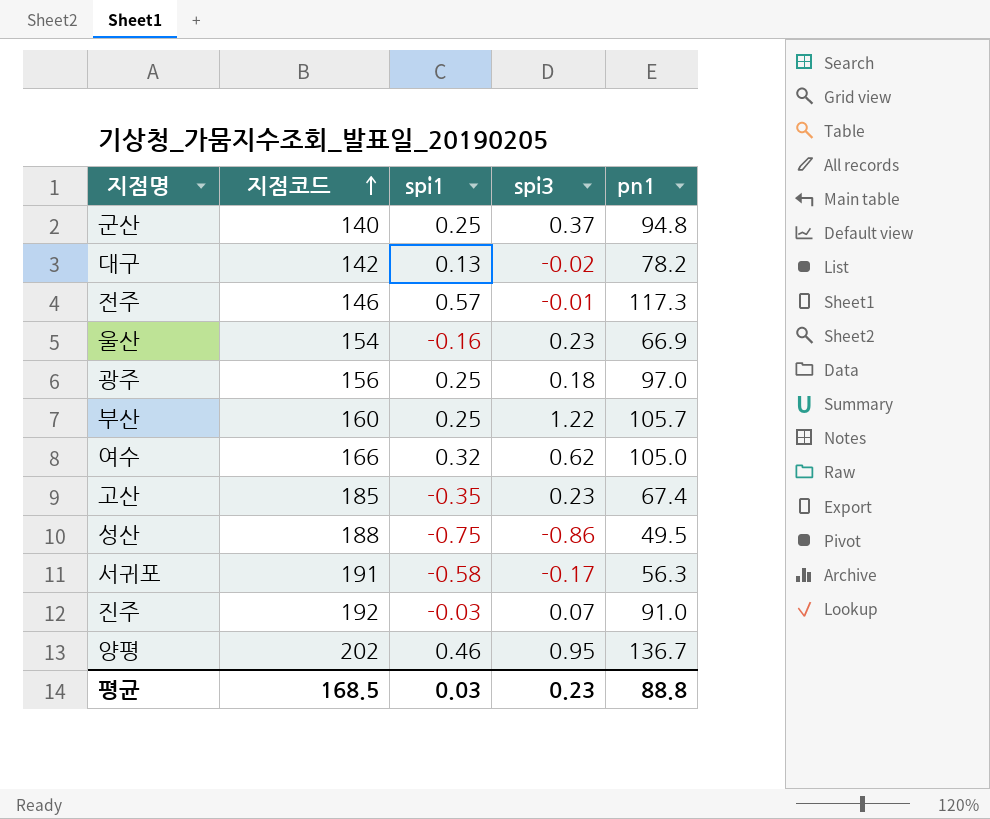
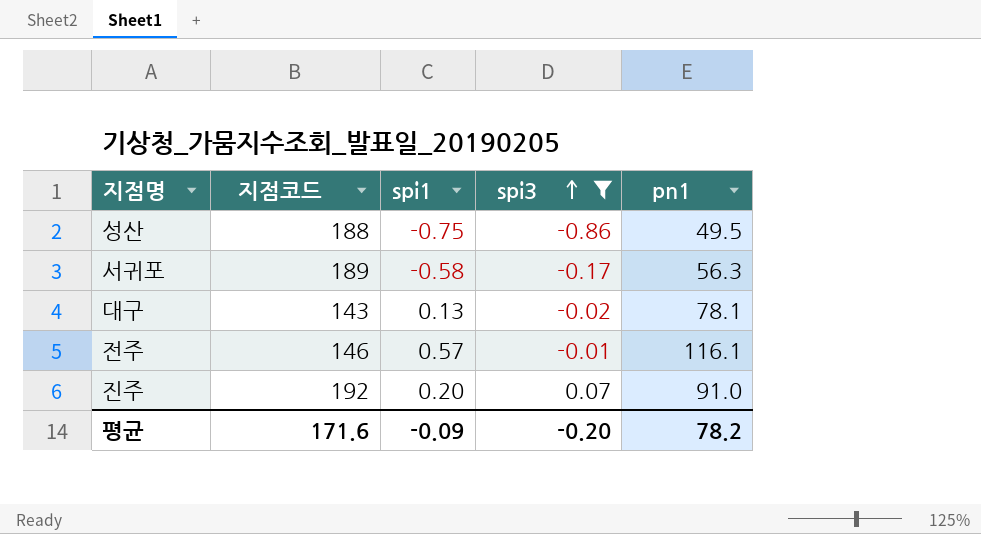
filter: none -> spi3 <= 0.07
row order: 지점코드 ascending -> spi3 ascending
서귀포 | 지점코드: 191 -> 189
대구 | 지점코드: 142 -> 143
대구 | pn1: 78.2 -> 78.1
전주 | pn1: 117.3 -> 116.1
진주 | spi1: -0.03 -> 0.20
평균 | 지점코드: 168.5 -> 171.6
평균 | spi1: 0.03 -> -0.09
평균 | spi3: 0.23 -> -0.20
평균 | pn1: 88.8 -> 78.2

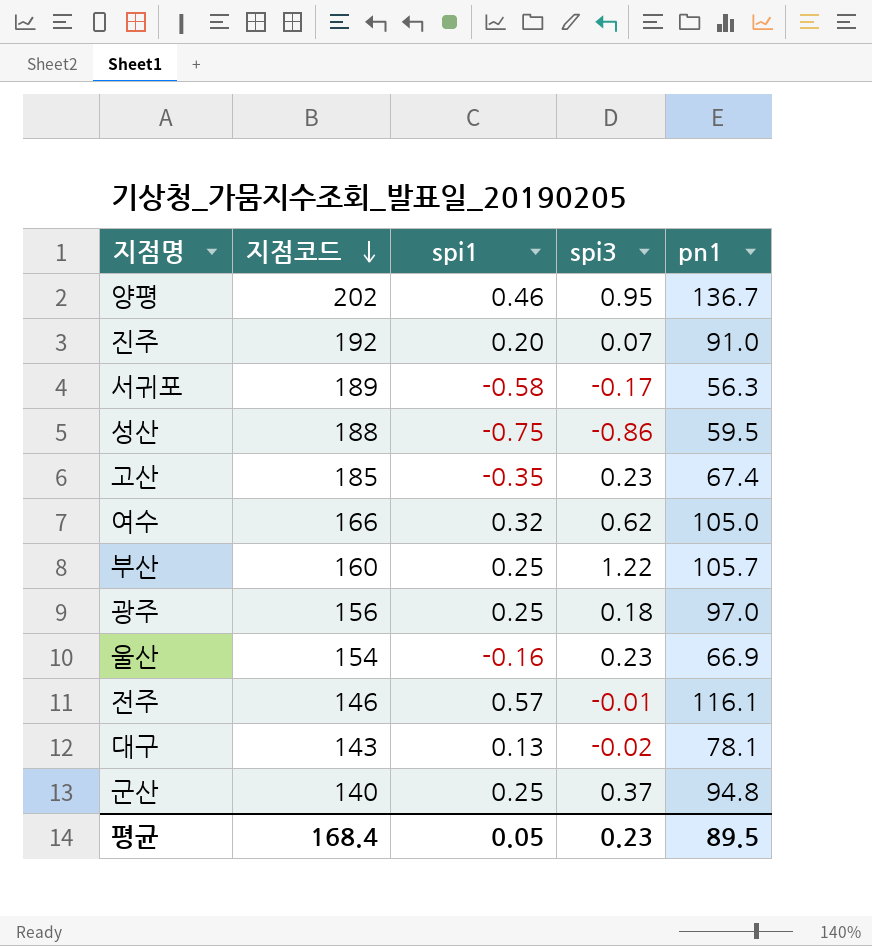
filter: spi3 <= 0.07 -> none
row order: spi3 ascending -> 지점코드 descending
성산 | pn1: 49.5 -> 59.5
평균 | 지점코드: 171.6 -> 168.4
평균 | spi1: -0.09 -> 0.05
평균 | spi3: -0.20 -> 0.23
평균 | pn1: 78.2 -> 89.5

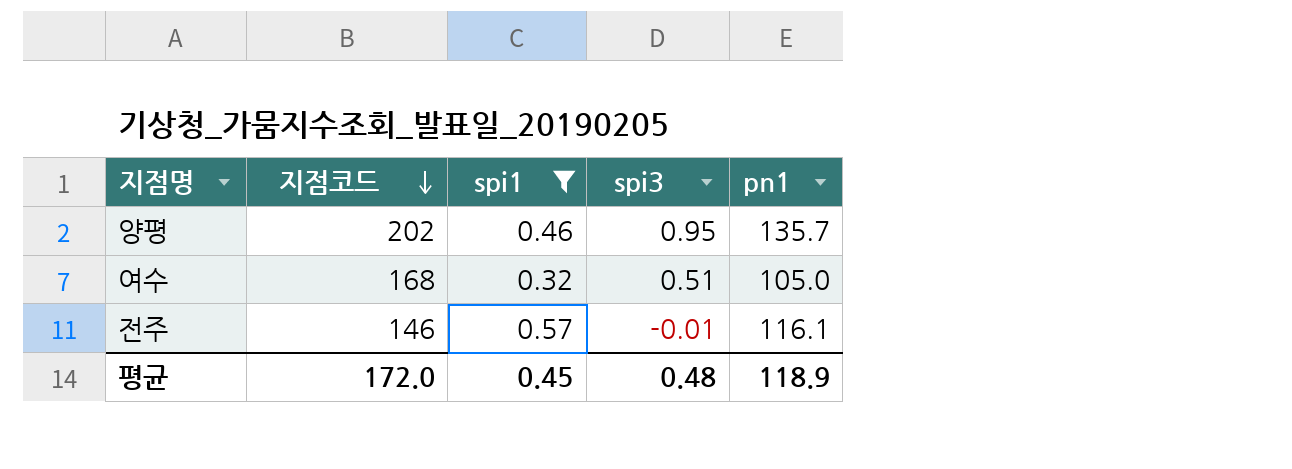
filter: none -> spi1 >= 0.32
양평 | pn1: 136.7 -> 135.7
여수 | 지점코드: 166 -> 168
여수 | spi3: 0.62 -> 0.51
평균 | 지점코드: 168.4 -> 172.0
평균 | spi1: 0.05 -> 0.45
평균 | spi3: 0.23 -> 0.48
평균 | pn1: 89.5 -> 118.9

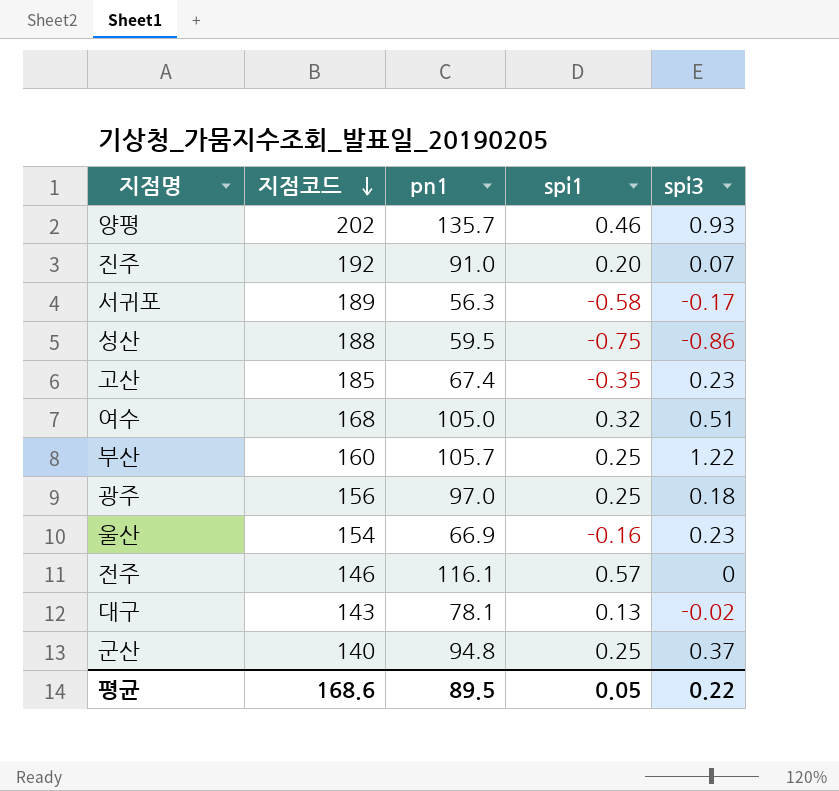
filter: spi1 >= 0.32 -> none
column pn1 | position: 5 -> 3
양평 | spi3: 0.95 -> 0.93
전주 | spi3: -0.01 -> 0
평균 | 지점코드: 172.0 -> 168.6
평균 | pn1: 118.9 -> 89.5
평균 | spi1: 0.45 -> 0.05
평균 | spi3: 0.48 -> 0.22

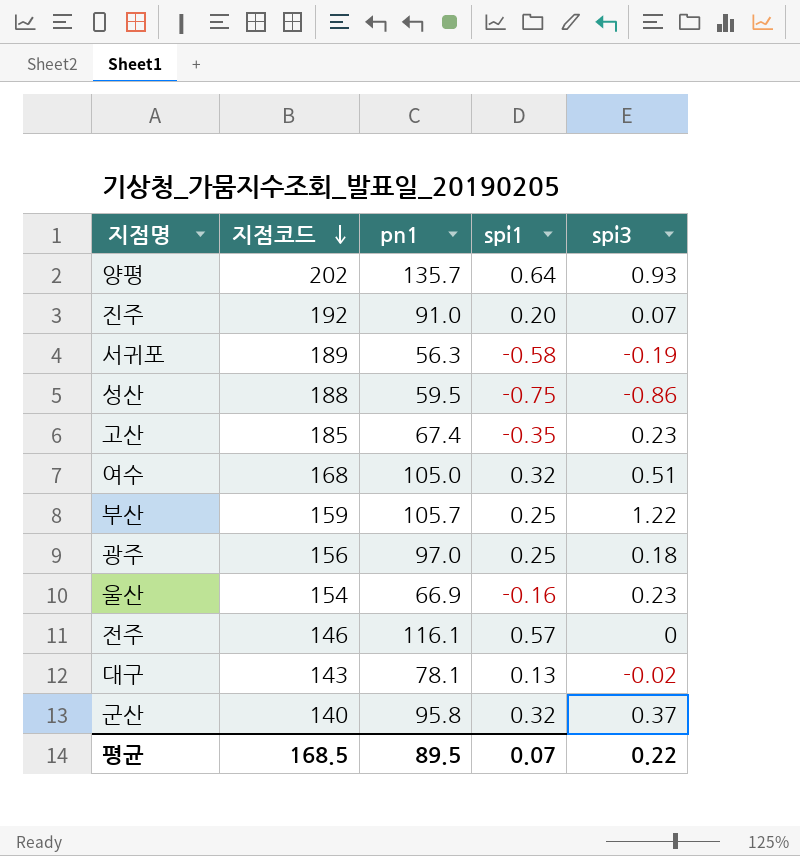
양평 | spi1: 0.46 -> 0.64
서귀포 | spi3: -0.17 -> -0.19
부산 | 지점코드: 160 -> 159
군산 | pn1: 94.8 -> 95.8
군산 | spi1: 0.25 -> 0.32
평균 | 지점코드: 168.6 -> 168.5
평균 | spi1: 0.05 -> 0.07

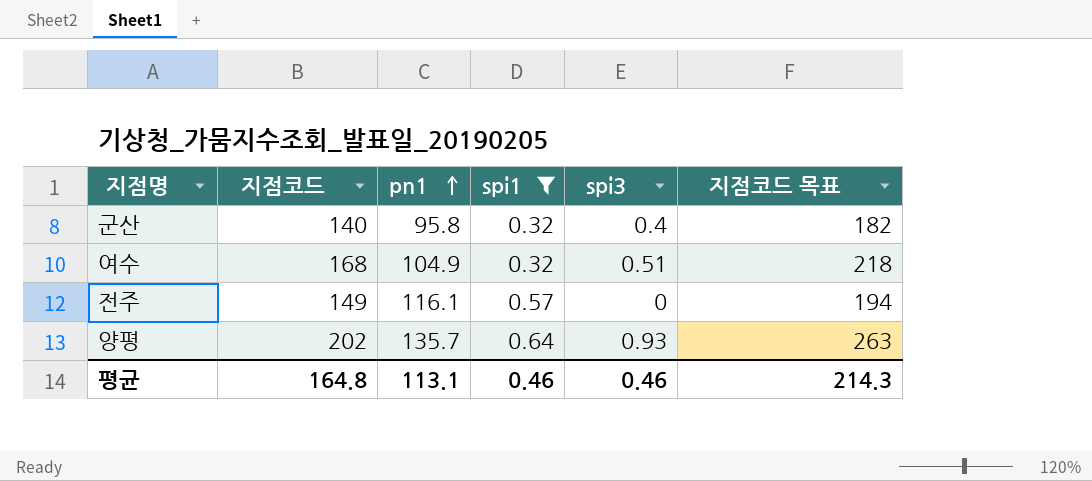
filter: none -> spi1 >= 0.32
row order: 지점코드 descending -> pn1 ascending
column 지점코드 목표 | formula: none -> [지점코드] * 1.3
군산 | spi3: 0.37 -> 0.4
여수 | pn1: 105.0 -> 104.9
전주 | 지점코드: 146 -> 149
평균 | 지점코드: 168.5 -> 164.8
평균 | pn1: 89.5 -> 113.1
평균 | spi1: 0.07 -> 0.46
평균 | spi3: 0.22 -> 0.46

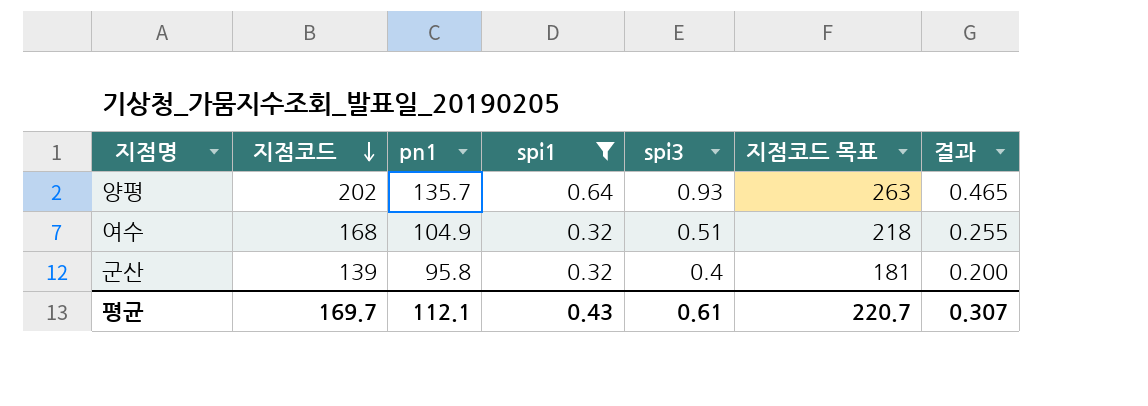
row order: pn1 ascending -> 지점코드 descending
column 결과 | formula: none -> [spi3] * 0.5
row 전주: 149 | 116.1 | 0.57 | 0 | 194 -> none
군산 | 지점코드: 140 -> 139
군산 | 지점코드 목표: 182 -> 181
평균 | 지점코드: 164.8 -> 169.7
평균 | pn1: 113.1 -> 112.1
평균 | spi1: 0.46 -> 0.43
평균 | spi3: 0.46 -> 0.61
평균 | 지점코드 목표: 214.3 -> 220.7

